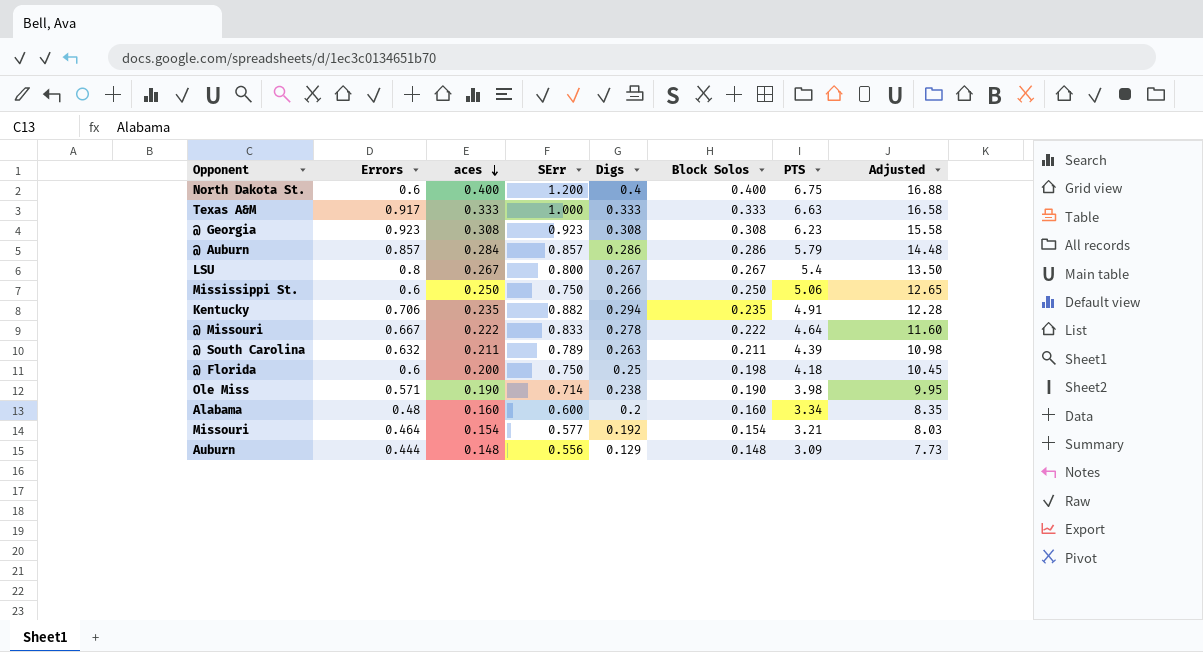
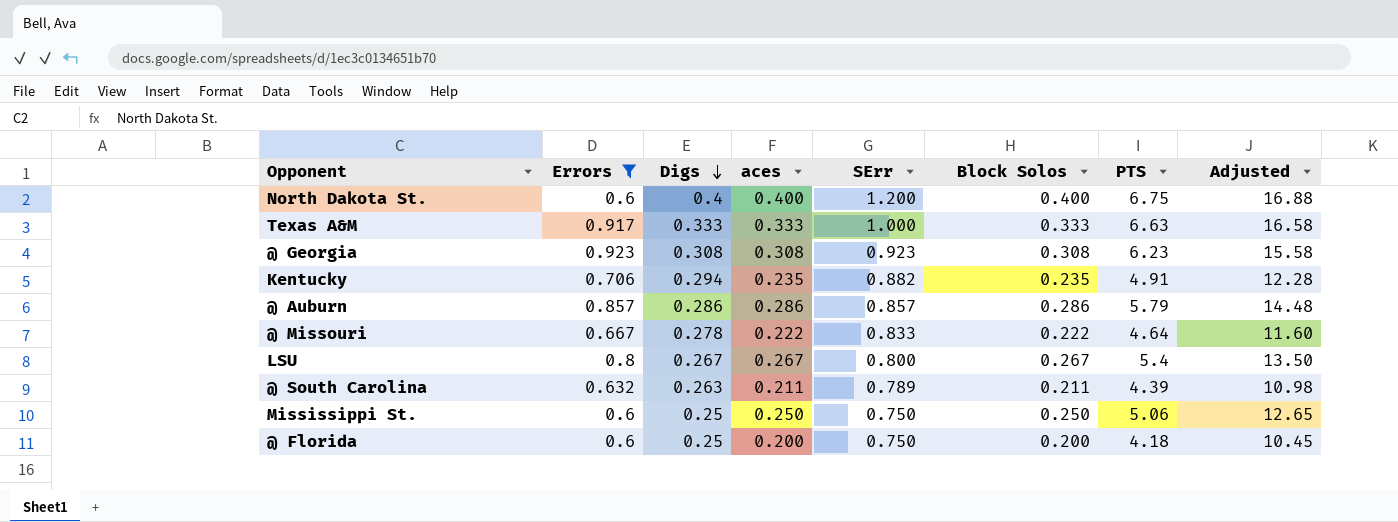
filter: none -> Errors >= 0.6
row order: aces descending -> Digs descending
column Digs | position: 5 -> 3
@ Auburn | aces: 0.284 -> 0.286
Mississippi St. | Digs: 0.266 -> 0.25
@ Florida | Block Solos: 0.198 -> 0.200

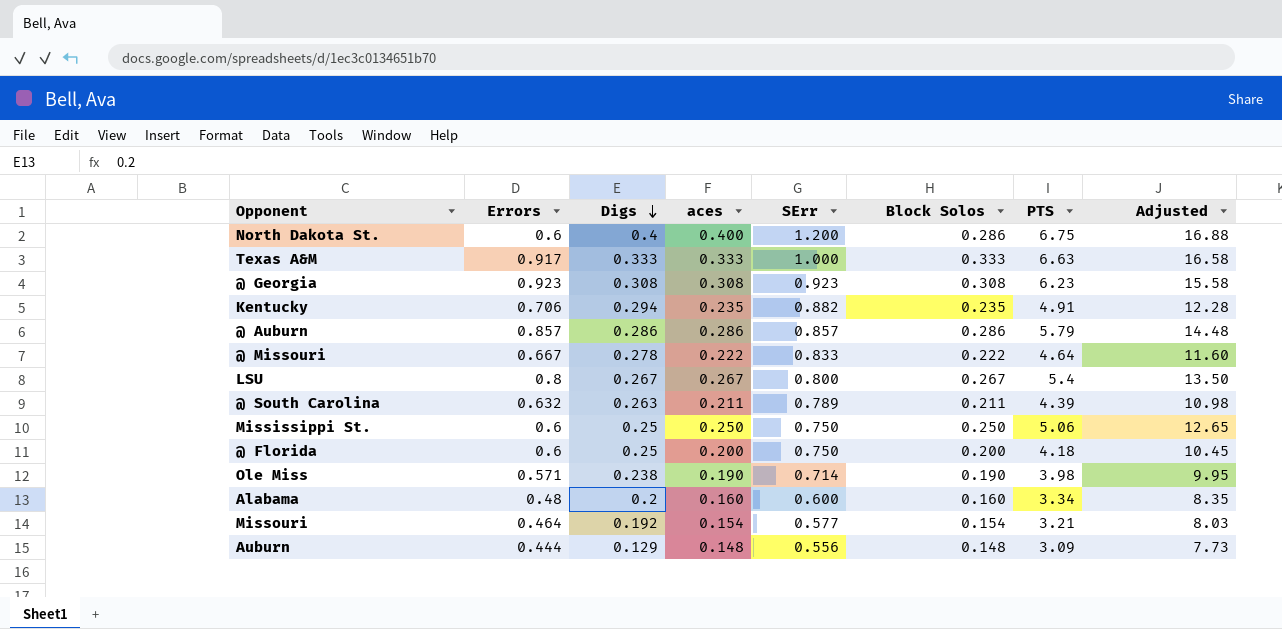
filter: Errors >= 0.6 -> none
North Dakota St. | Block Solos: 0.400 -> 0.286

